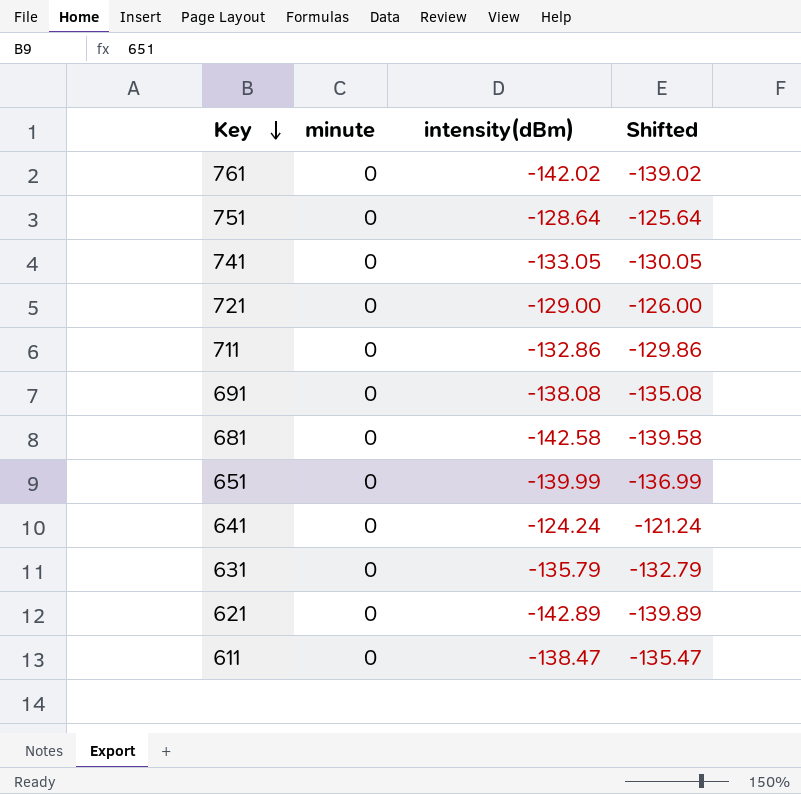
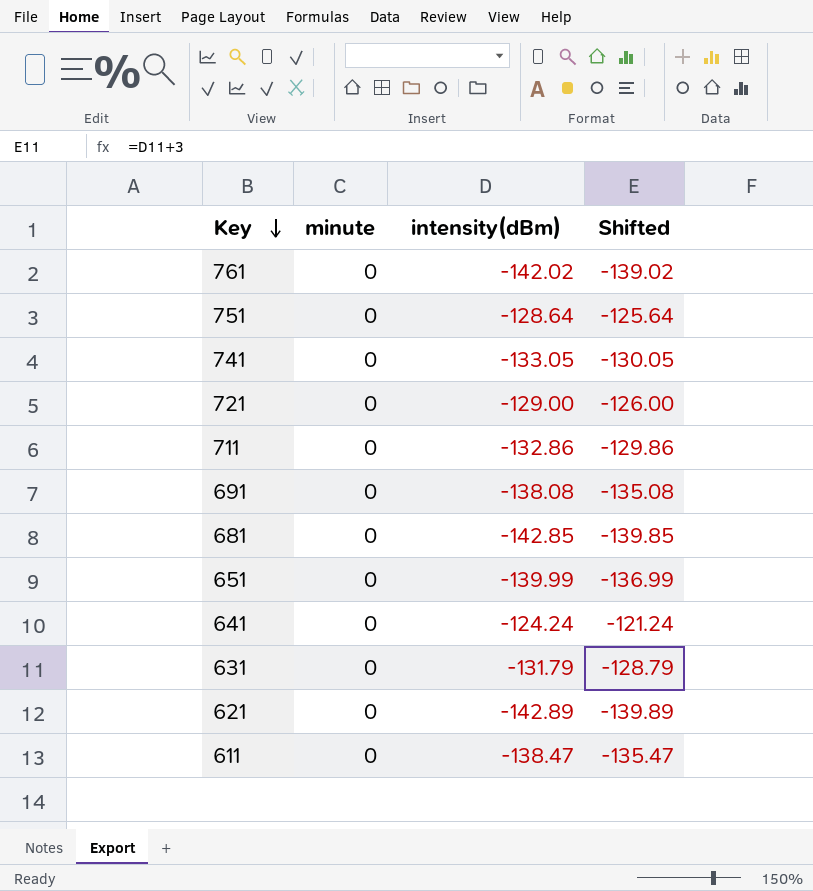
681 | intensity(dBm): -142.58 -> -142.85
681 | Shifted: -139.58 -> -139.85
631 | intensity(dBm): -135.79 -> -131.79
631 | Shifted: -132.79 -> -128.79

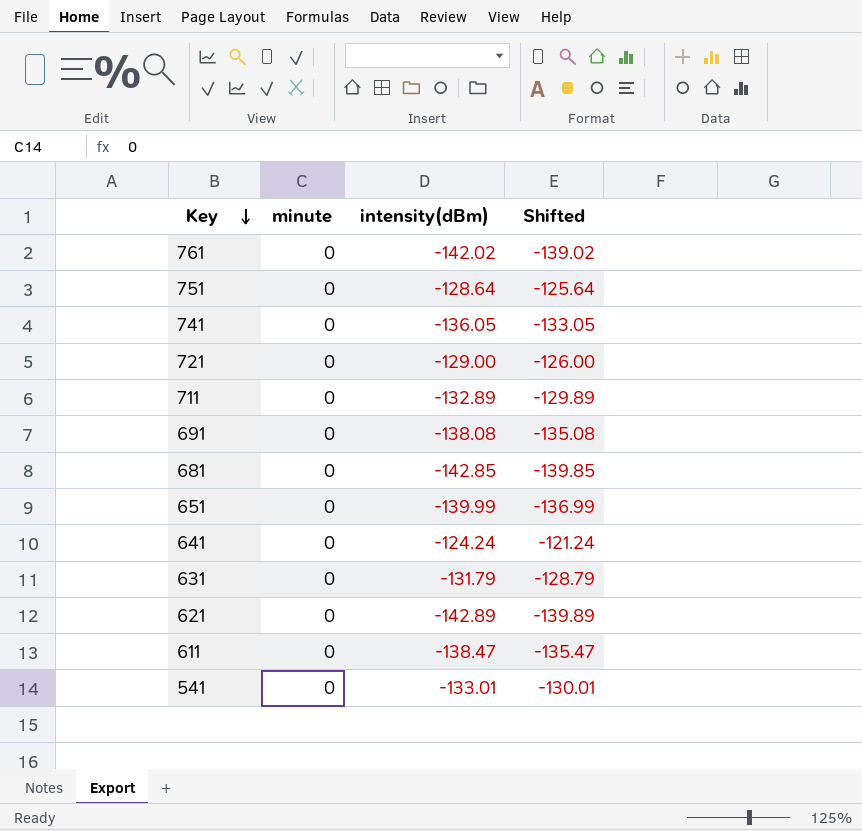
741 | intensity(dBm): -133.05 -> -136.05
741 | Shifted: -130.05 -> -133.05
711 | intensity(dBm): -132.86 -> -132.89
711 | Shifted: -129.86 -> -129.89
row 541: none -> 0 | -133.01 | -130.01

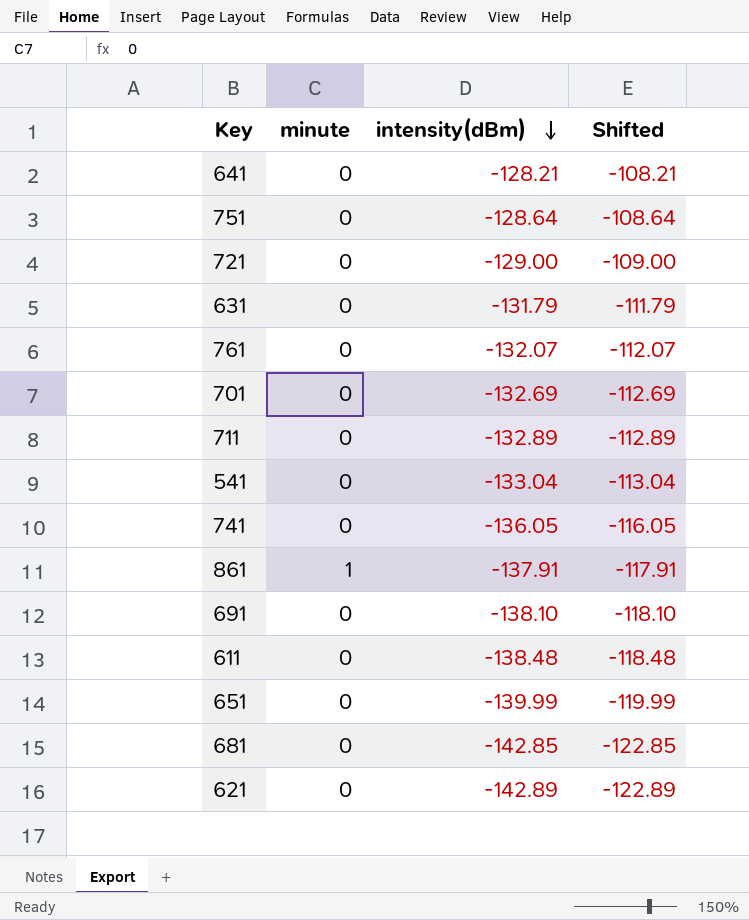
row order: Key descending -> intensity(dBm) descending
column Shifted | formula: [intensity(dBm)] + 3 -> [intensity(dBm)] + 20
641 | intensity(dBm): -124.24 -> -128.21
761 | intensity(dBm): -142.02 -> -132.07
row 701: none -> 0 | -132.69 | -112.69
541 | intensity(dBm): -133.01 -> -133.04
row 861: none -> 1 | -137.91 | -117.91
691 | intensity(dBm): -138.08 -> -138.10
611 | intensity(dBm): -138.47 -> -138.48

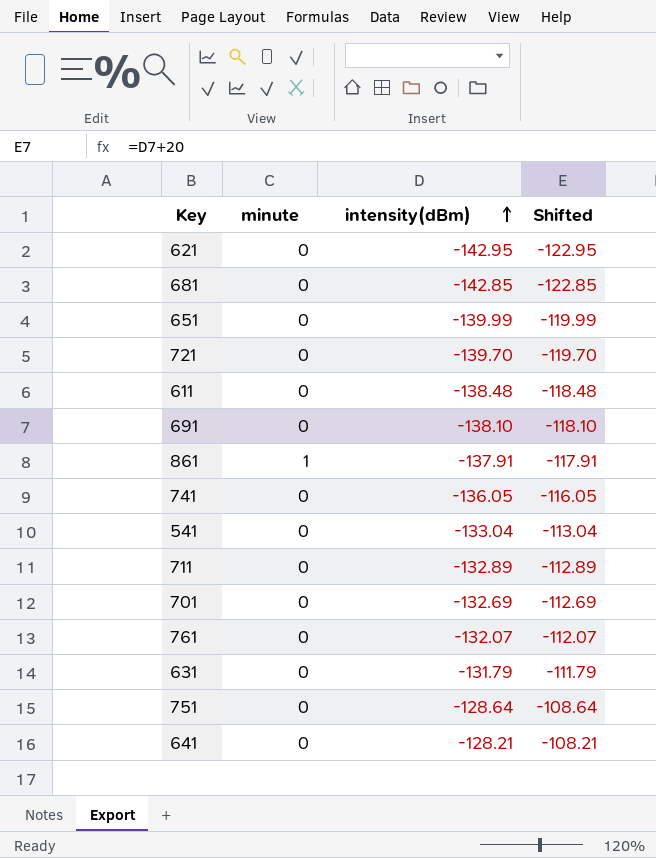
row order: intensity(dBm) descending -> intensity(dBm) ascending
621 | intensity(dBm): -142.89 -> -142.95
621 | Shifted: -122.89 -> -122.95
721 | intensity(dBm): -129.00 -> -139.70
721 | Shifted: -109.00 -> -119.70

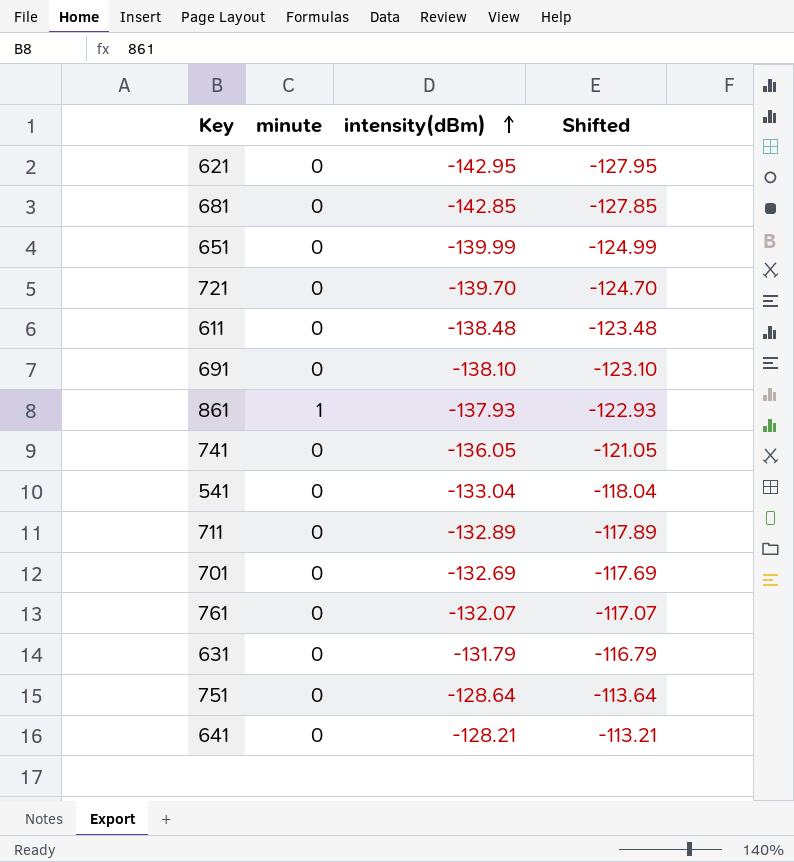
column Shifted | formula: [intensity(dBm)] + 20 -> [intensity(dBm)] + 15
861 | intensity(dBm): -137.91 -> -137.93

